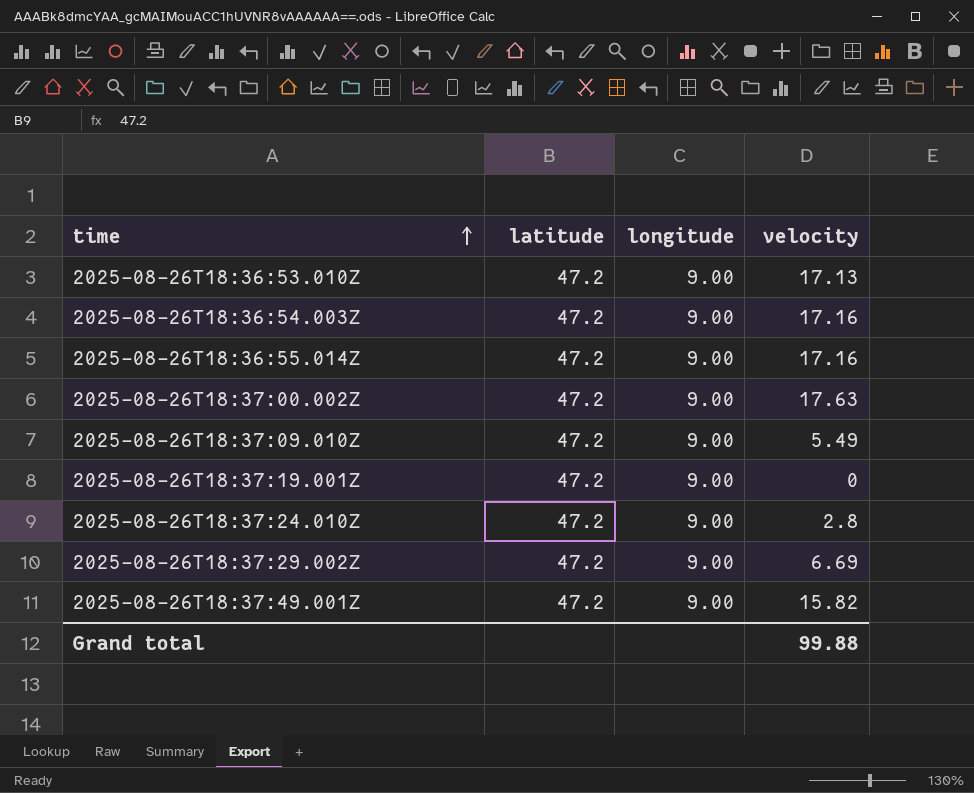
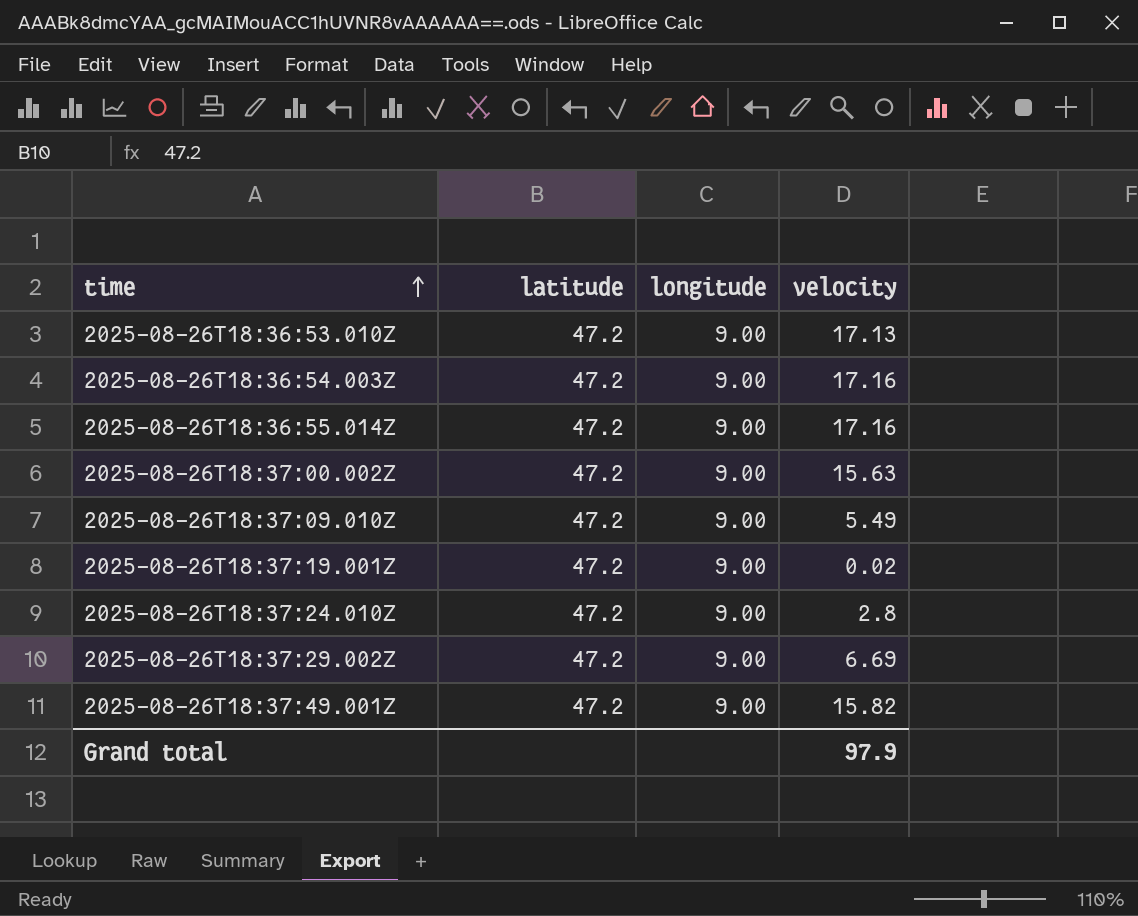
2025-08-26T18:37:00.002Z | velocity: 17.63 -> 15.63
2025-08-26T18:37:19.001Z | velocity: 0 -> 0.02
Grand total | velocity: 99.88 -> 97.9

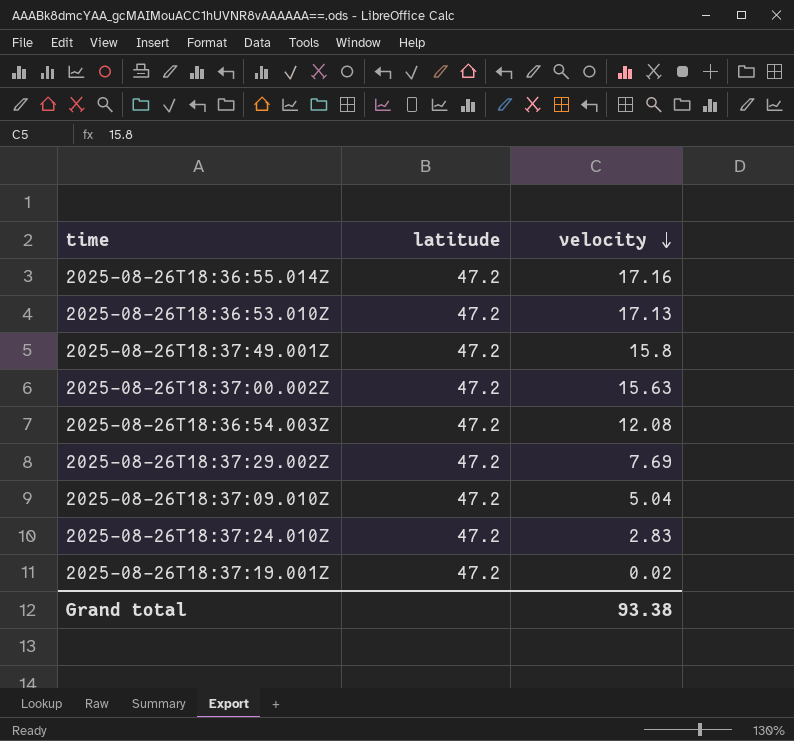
row order: time ascending -> velocity descending
column longitude | position: 3 -> none
2025-08-26T18:37:49.001Z | velocity: 15.82 -> 15.8
2025-08-26T18:36:54.003Z | velocity: 17.16 -> 12.08
2025-08-26T18:37:29.002Z | velocity: 6.69 -> 7.69
2025-08-26T18:37:09.010Z | velocity: 5.49 -> 5.04
2025-08-26T18:37:24.010Z | velocity: 2.8 -> 2.83
Grand total | velocity: 97.9 -> 93.38

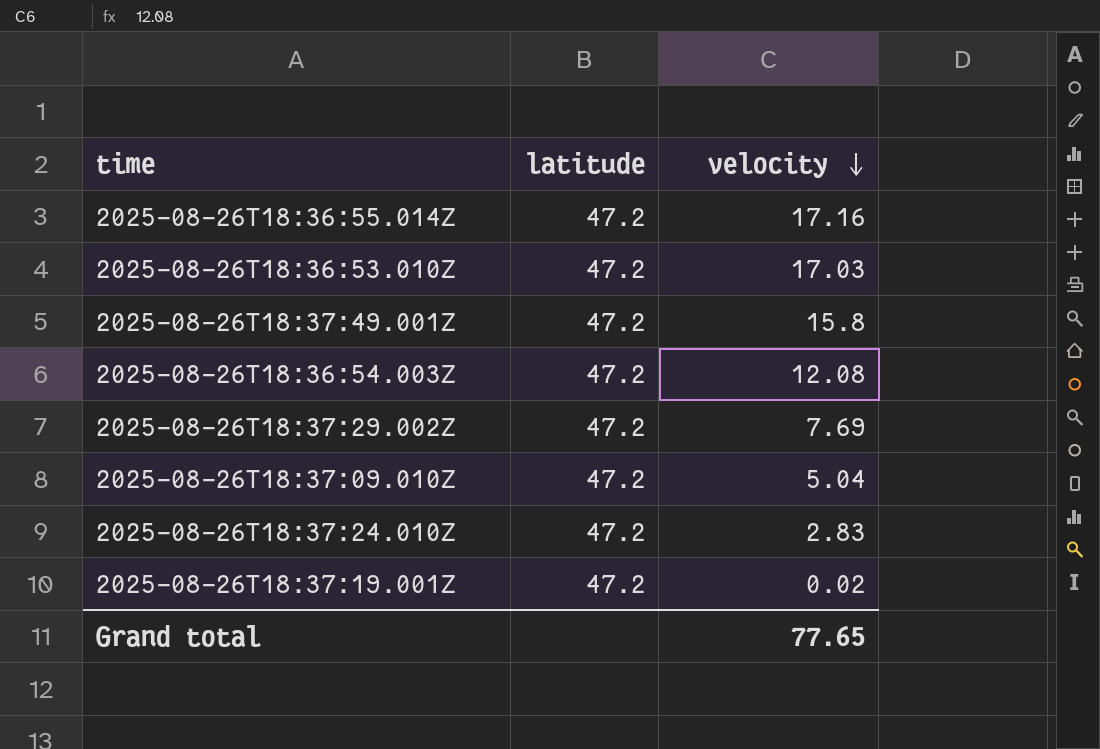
row 2025-08-26T18:37:00.002Z: 47.2 | 15.63 -> none
2025-08-26T18:36:53.010Z | velocity: 17.13 -> 17.03
Grand total | velocity: 93.38 -> 77.65

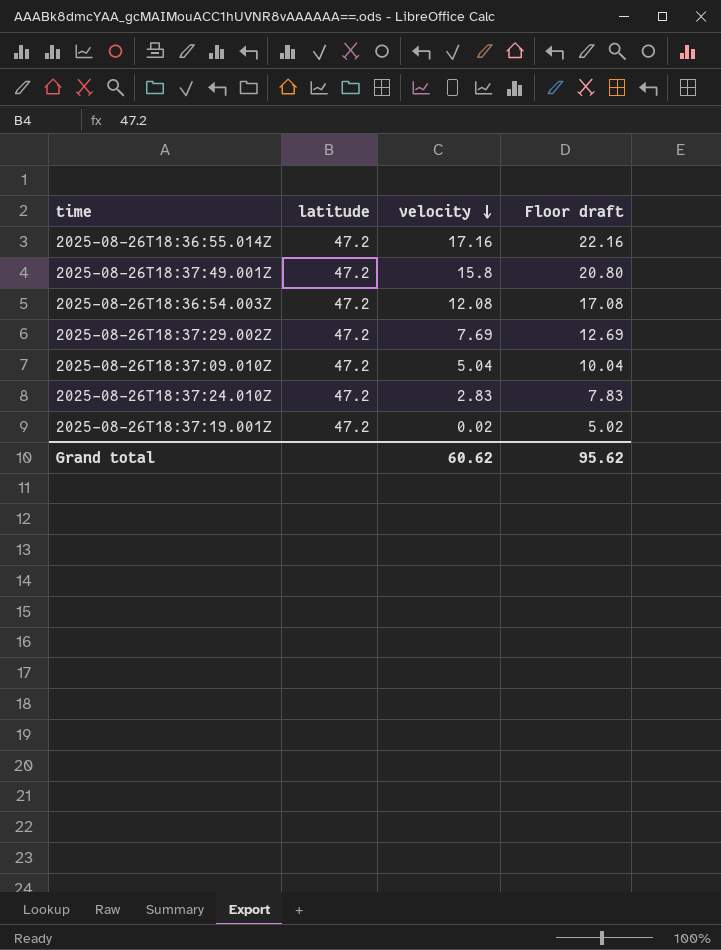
column Floor draft | formula: none -> [velocity] + 5
row 2025-08-26T18:36:53.010Z: 47.2 | 17.03 -> none
Grand total | velocity: 77.65 -> 60.62

